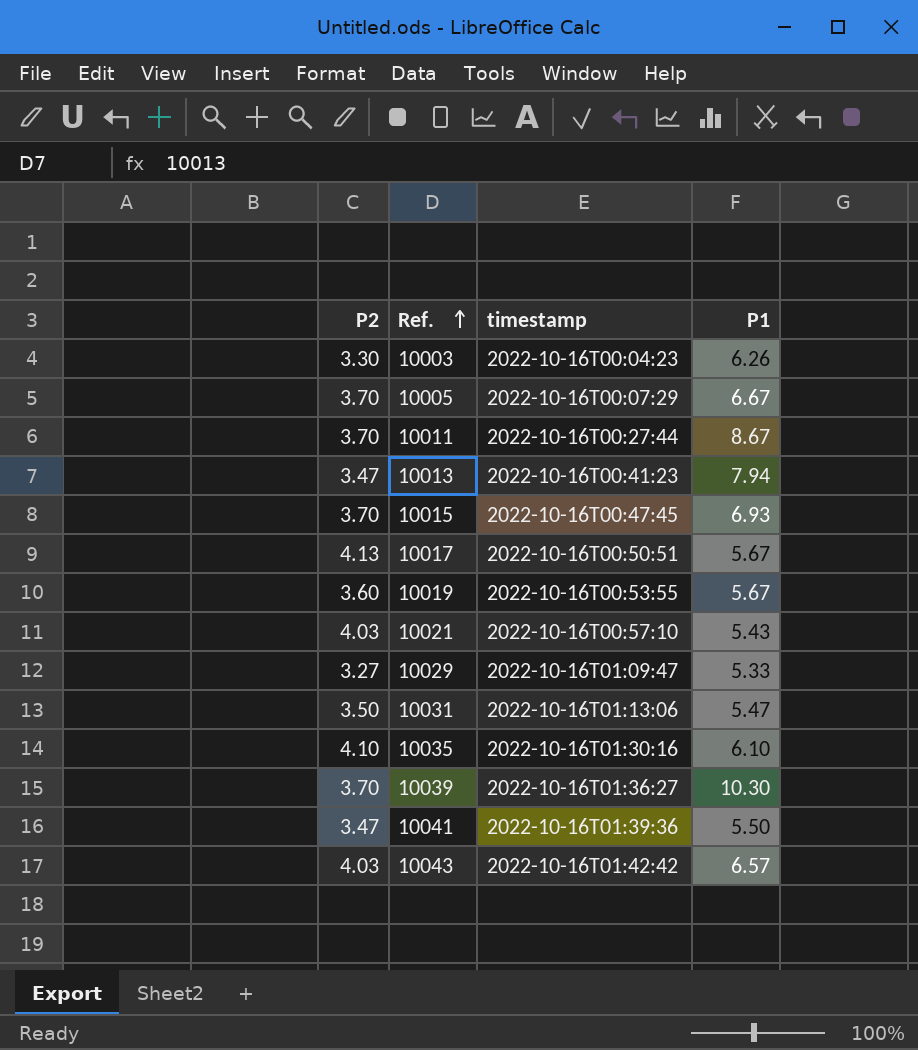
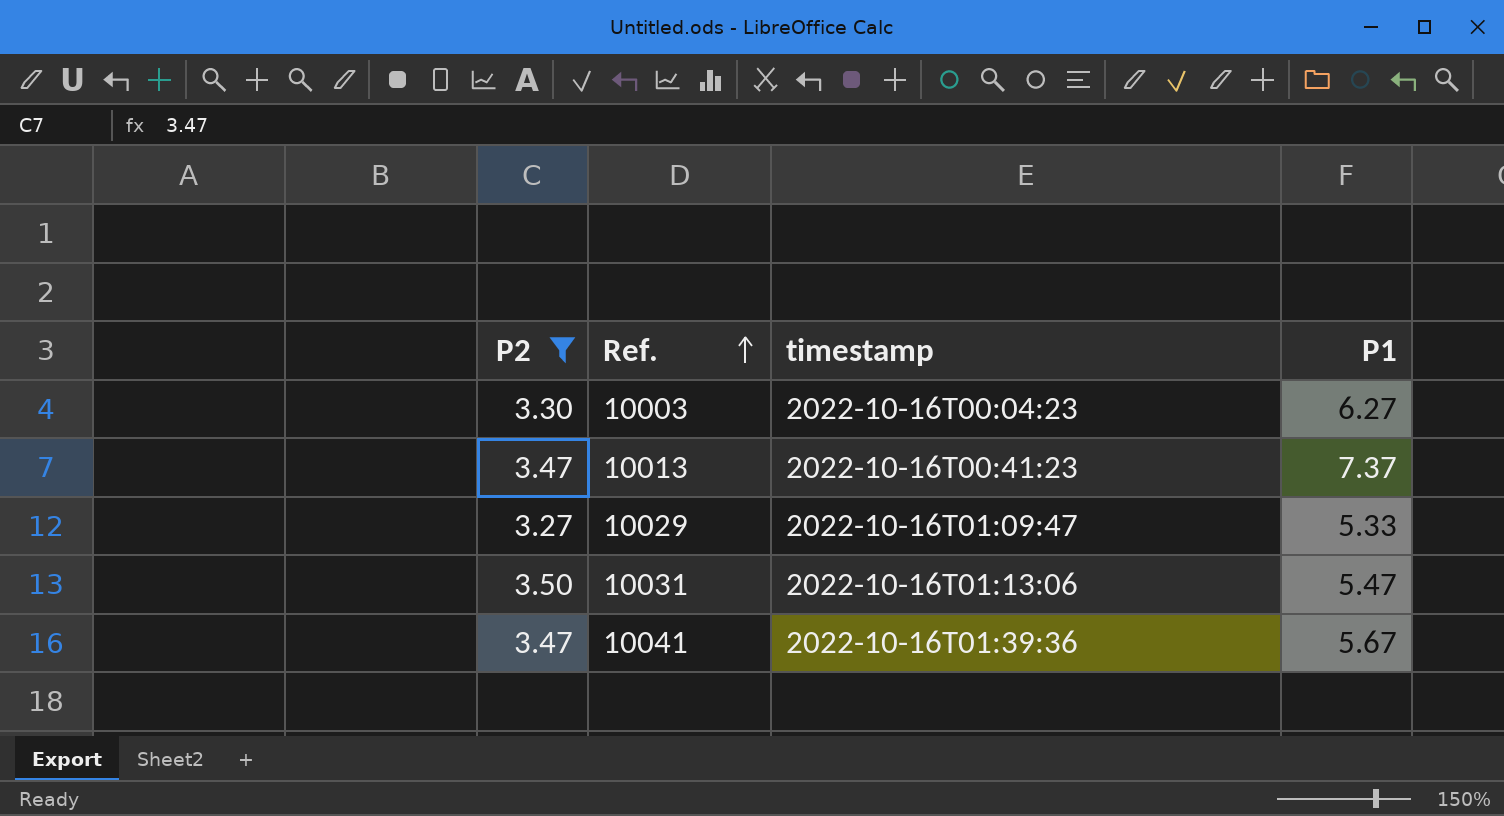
filter: none -> P2 <= 3.50
10003 | P1: 6.26 -> 6.27
10013 | P1: 7.94 -> 7.37
10041 | P1: 5.50 -> 5.67

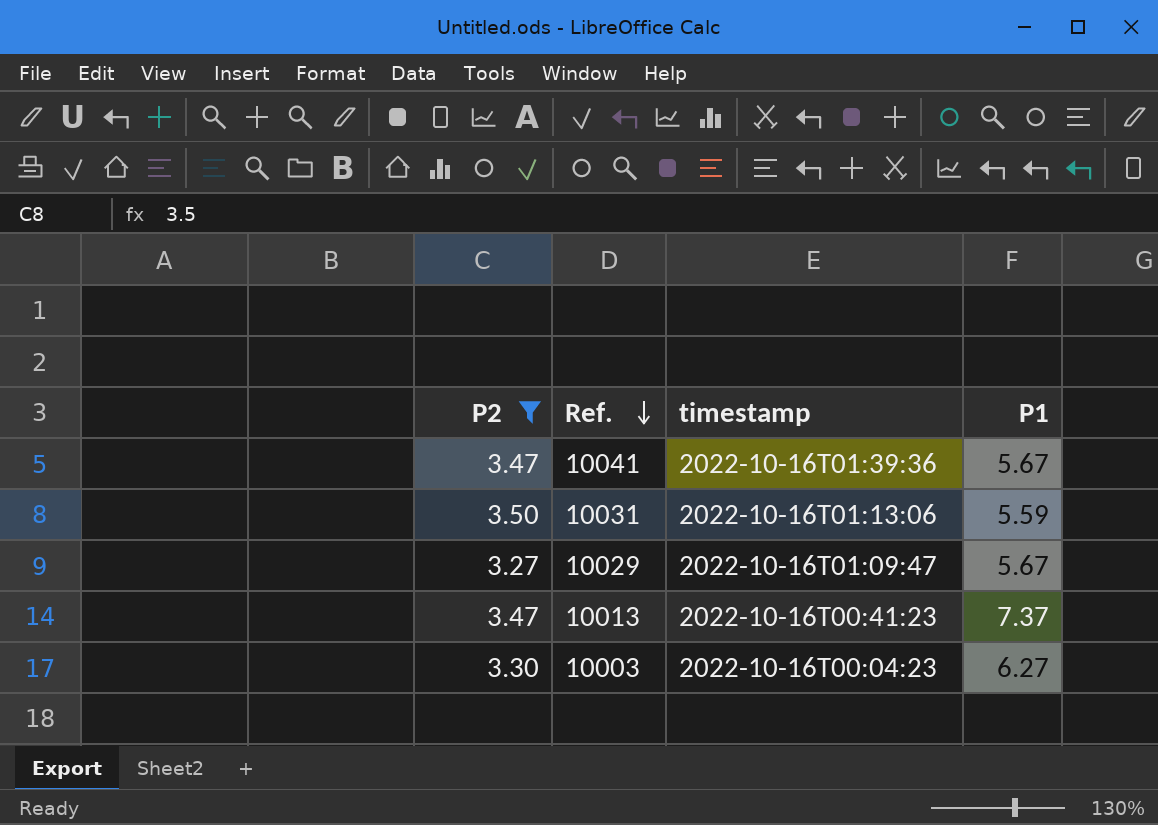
row order: Ref. ascending -> Ref. descending
10031 | P1: 5.47 -> 5.59
10029 | P1: 5.33 -> 5.67

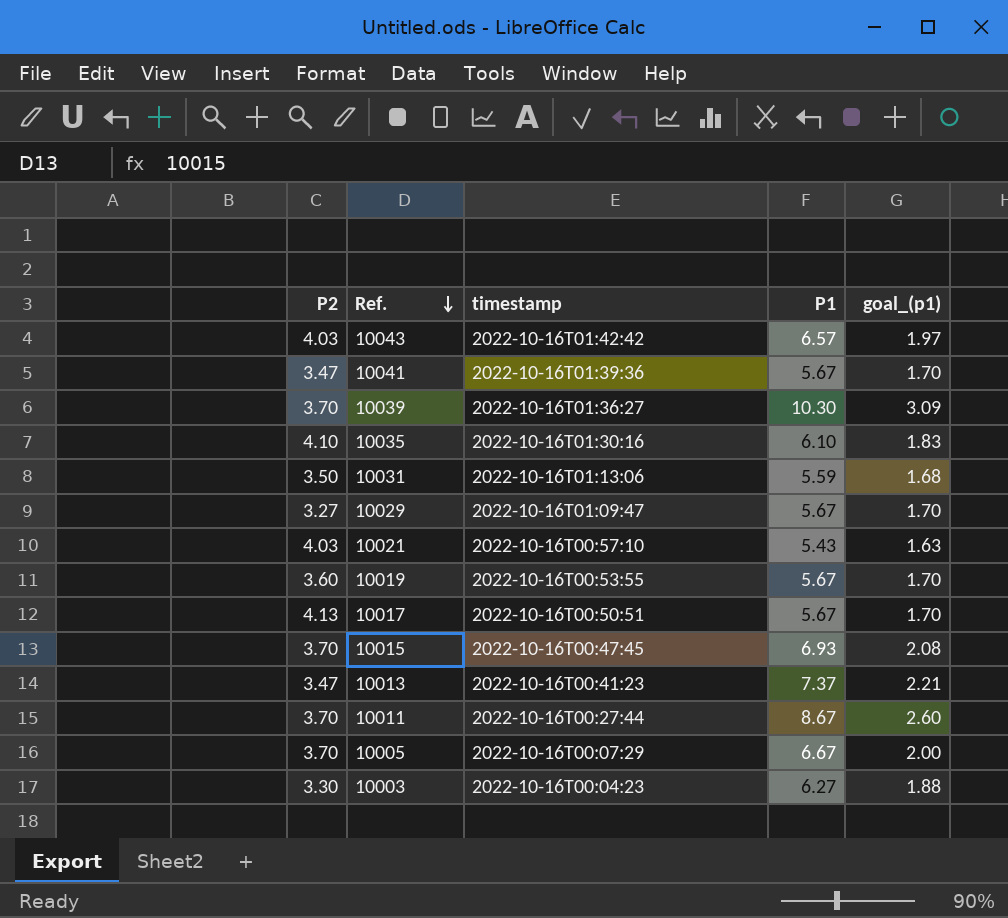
filter: P2 <= 3.50 -> none
column goal_(p1) | formula: none -> [P1] * 0.3

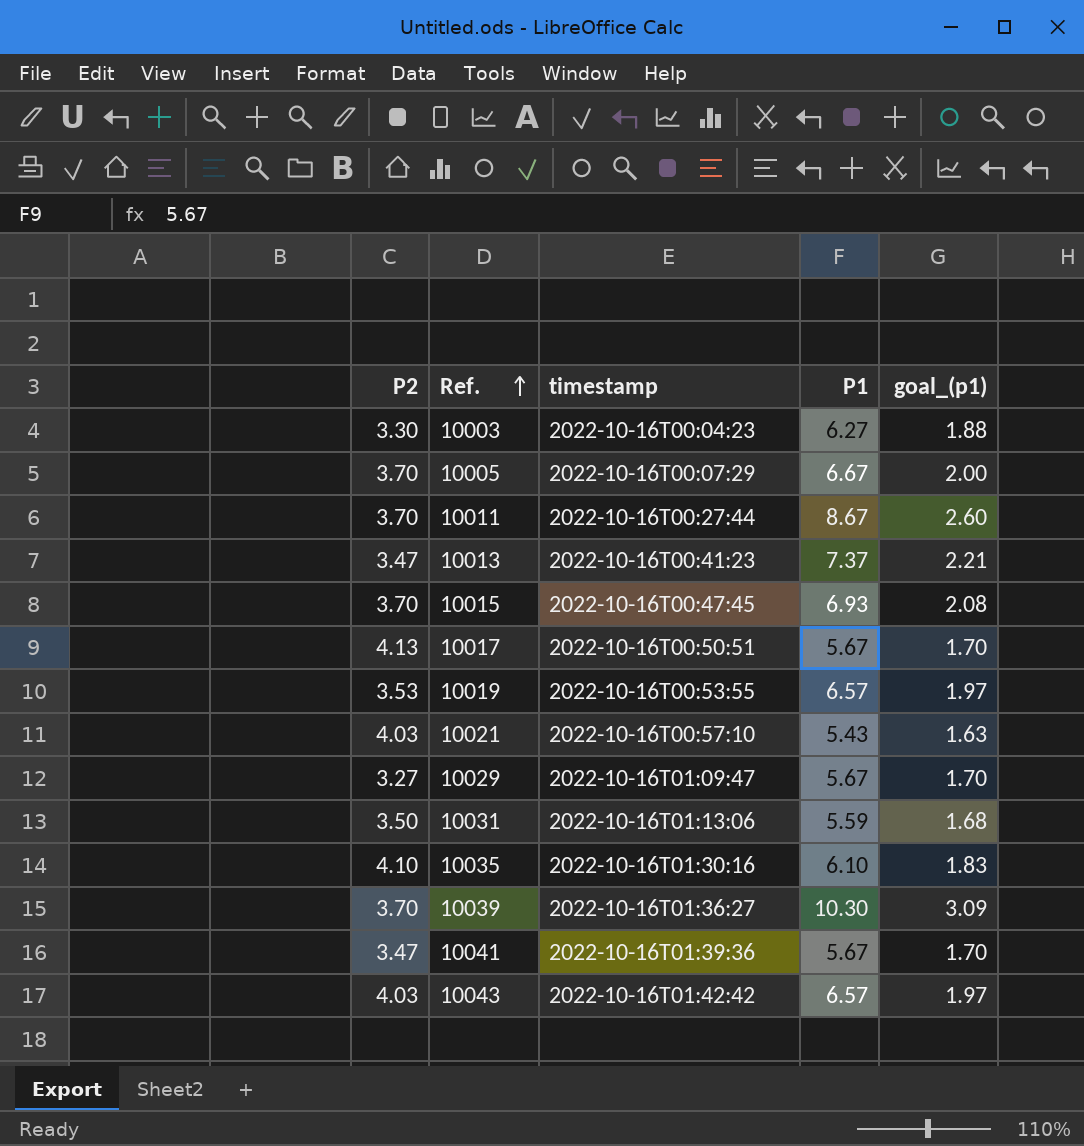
row order: Ref. descending -> Ref. ascending
10019 | P2: 3.60 -> 3.53
10019 | P1: 5.67 -> 6.57
10019 | goal_(p1): 1.70 -> 1.97

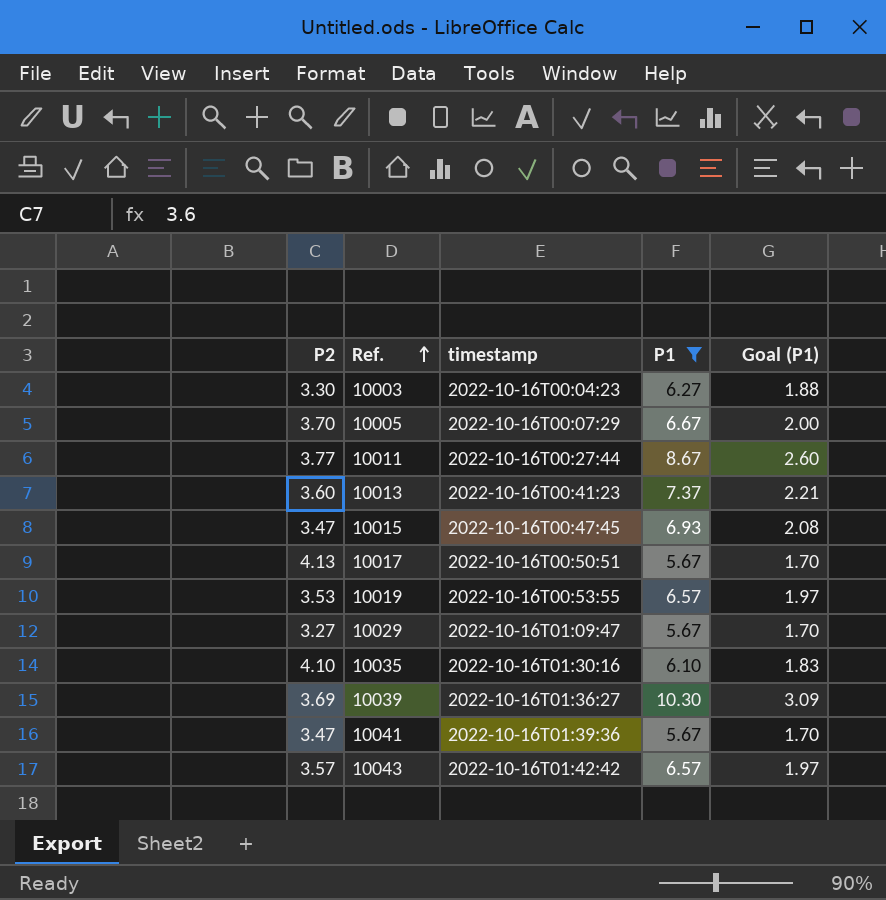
filter: none -> P1 >= 5.67
column name: goal_(p1) -> Goal (P1)
10011 | P2: 3.70 -> 3.77
10013 | P2: 3.47 -> 3.60
10015 | P2: 3.70 -> 3.47
10039 | P2: 3.70 -> 3.69
10043 | P2: 4.03 -> 3.57

